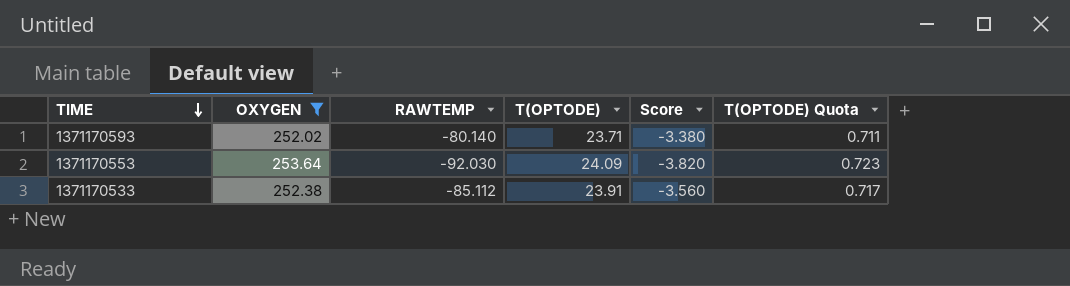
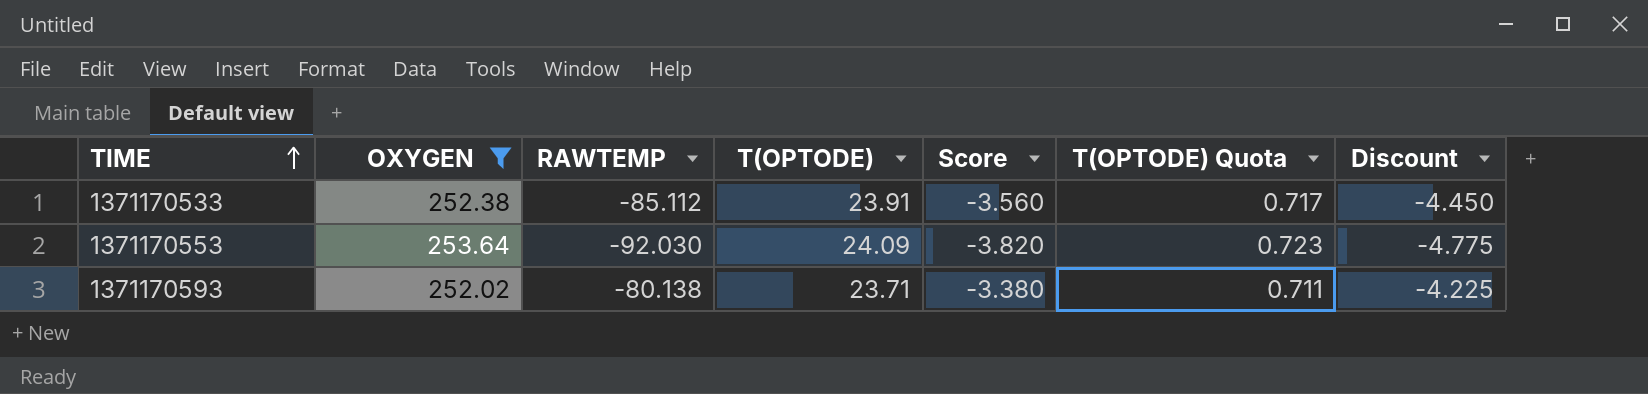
row order: TIME descending -> TIME ascending
column Discount | formula: none -> [Score] * 1.25
1371170593 | RAWTEMP: -80.140 -> -80.138

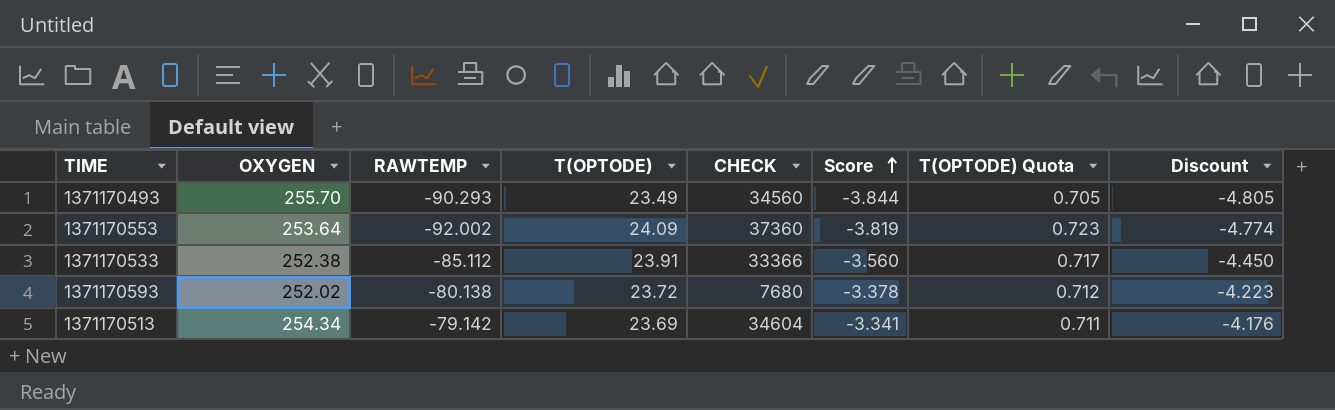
filter: OXYGEN <= 253.64 -> none
row order: TIME ascending -> Score ascending
column CHECK | position: none -> 5
1371170553 | RAWTEMP: -92.030 -> -92.002
1371170553 | Score: -3.820 -> -3.819
1371170553 | Discount: -4.775 -> -4.774
1371170593 | T(OPTODE): 23.71 -> 23.72
1371170593 | Score: -3.380 -> -3.378
1371170593 | T(OPTODE) Quota: 0.711 -> 0.712
1371170593 | Discount: -4.225 -> -4.223

